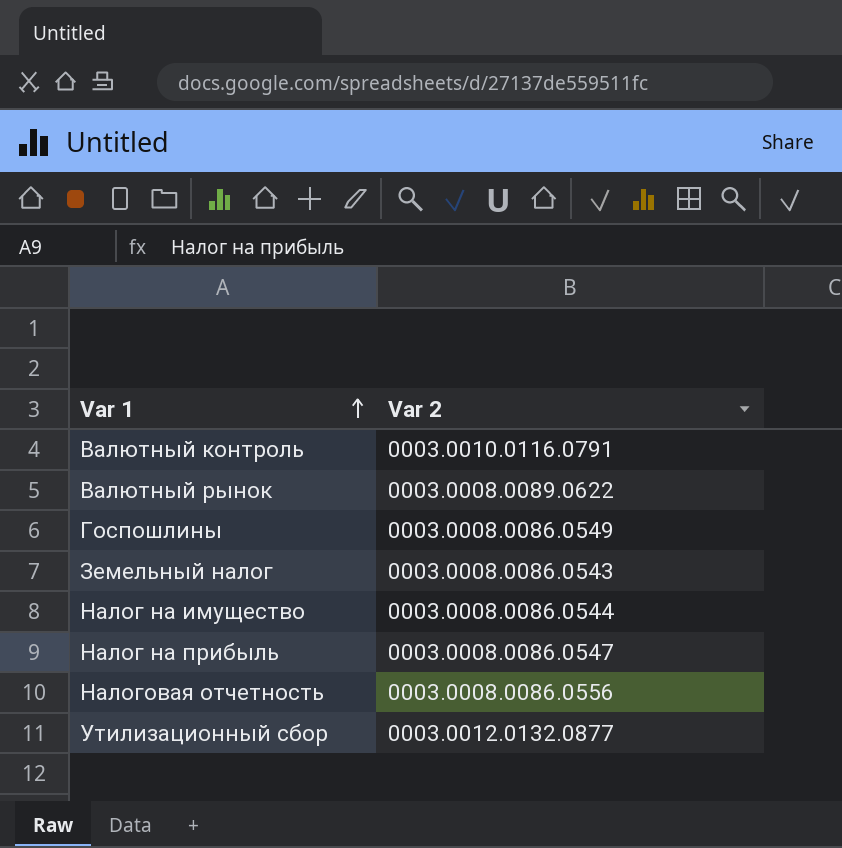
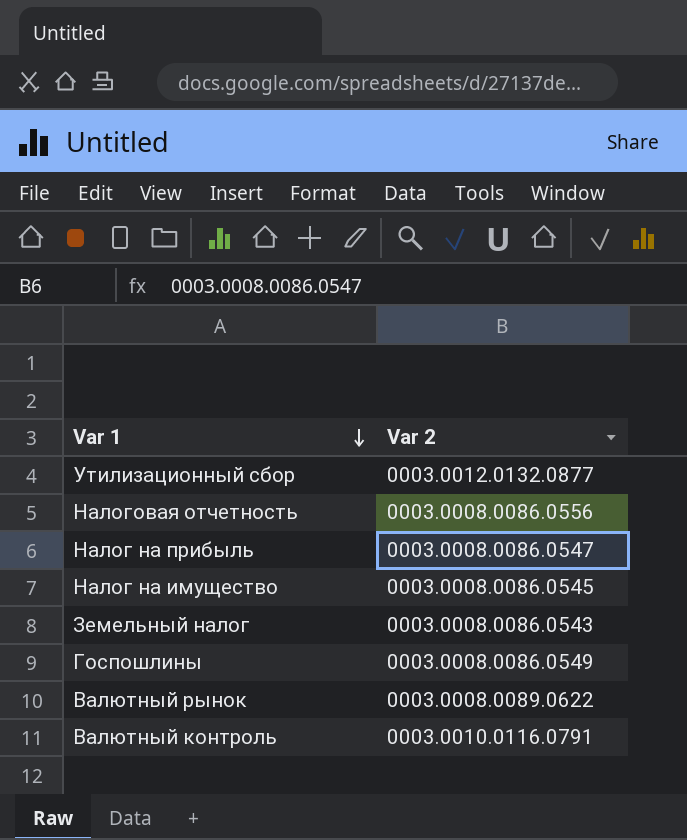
row order: Var 1 ascending -> Var 1 descending
Налог на имущество | Var 2: 0003.0008.0086.0544 -> 0003.0008.0086.0545

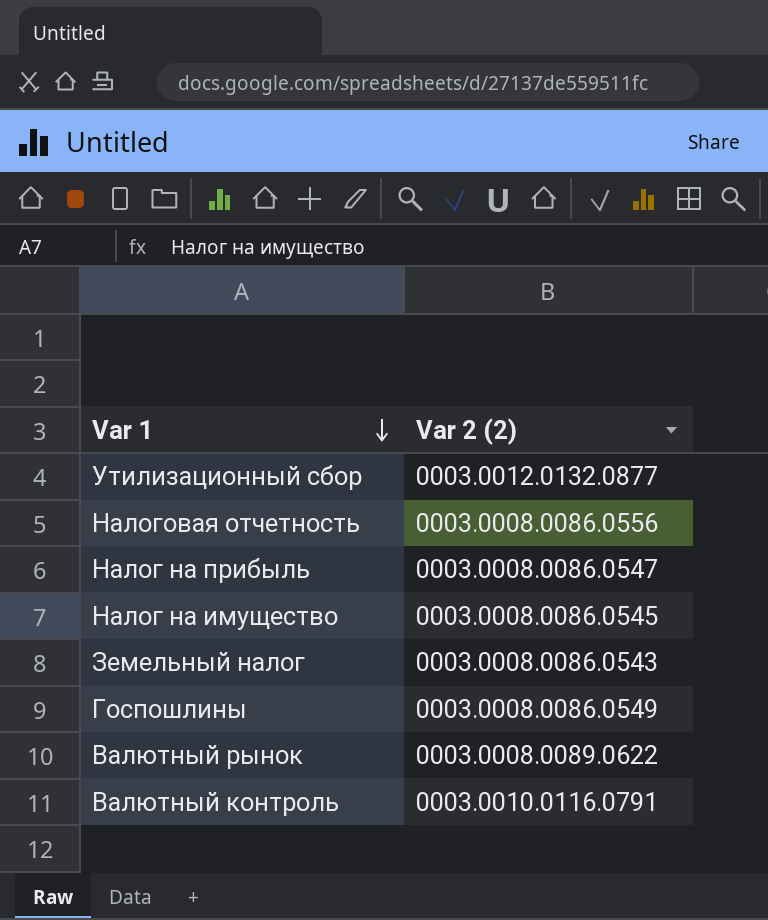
column name: Var 2 -> Var 2 (2)

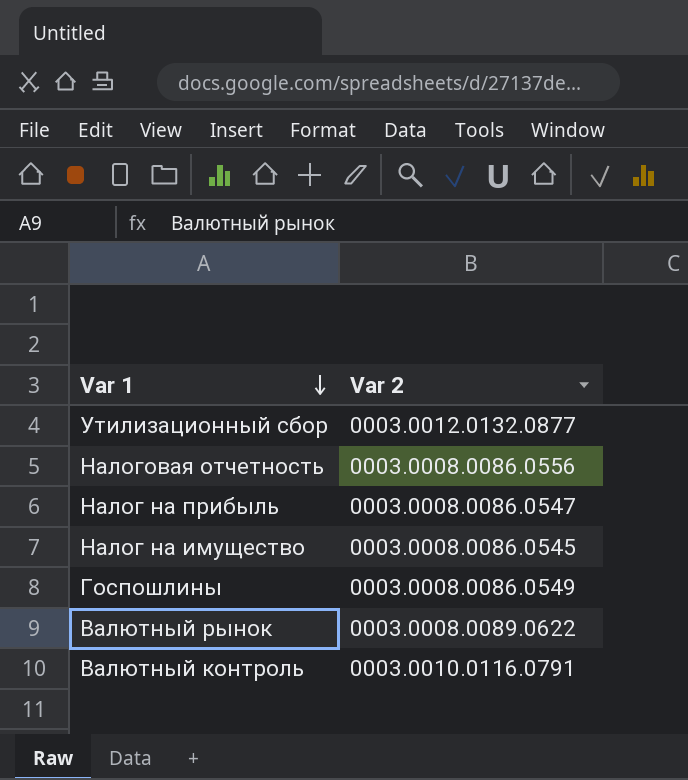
column name: Var 2 (2) -> Var 2
row Земельный налог: 0003.0008.0086.0543 -> none

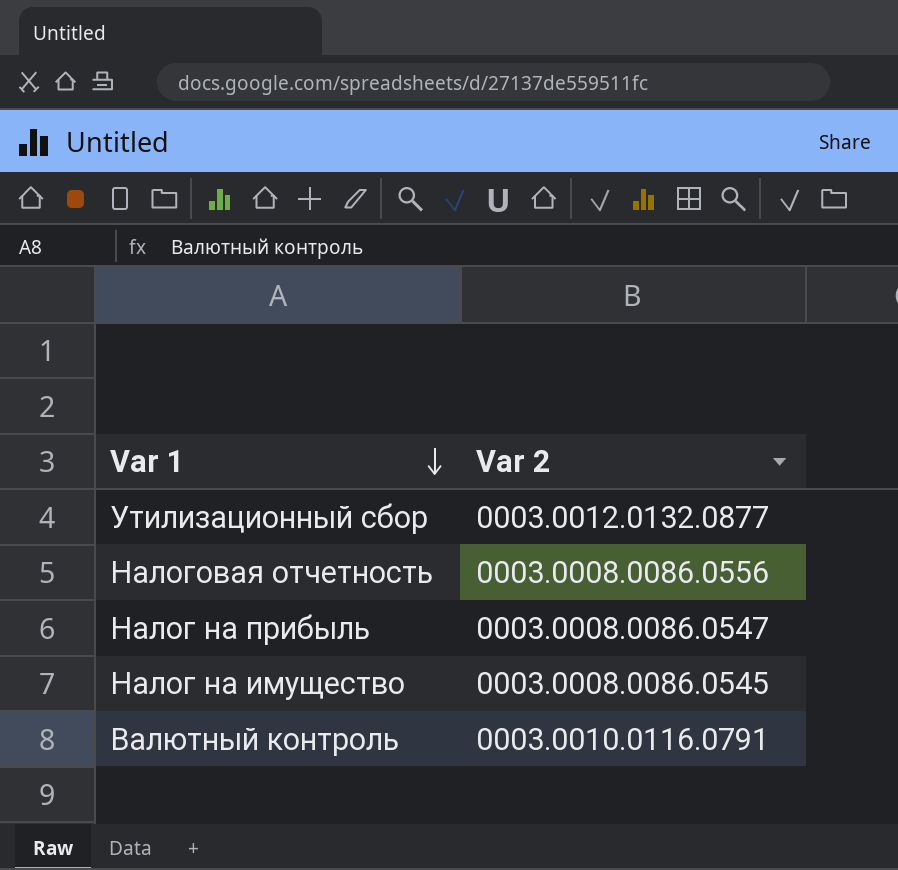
row Госпошлины: 0003.0008.0086.0549 -> none
row Валютный рынок: 0003.0008.0089.0622 -> none

